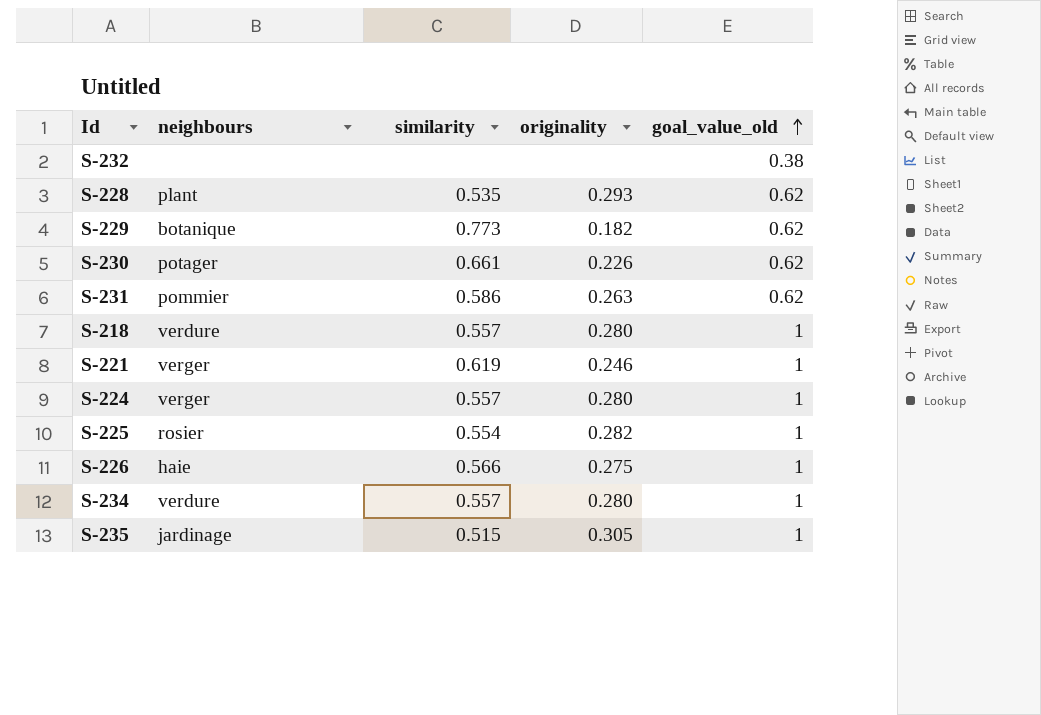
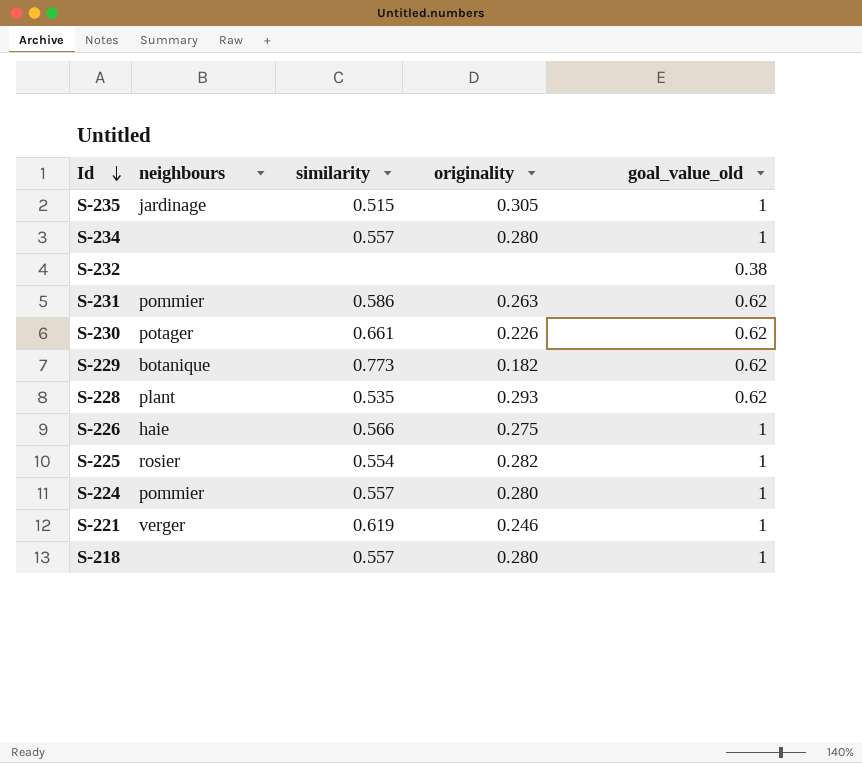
row order: goal_value_old ascending -> Id descending
S-234 | neighbours: verdure -> none
S-224 | neighbours: verger -> pommier
S-218 | neighbours: verdure -> none

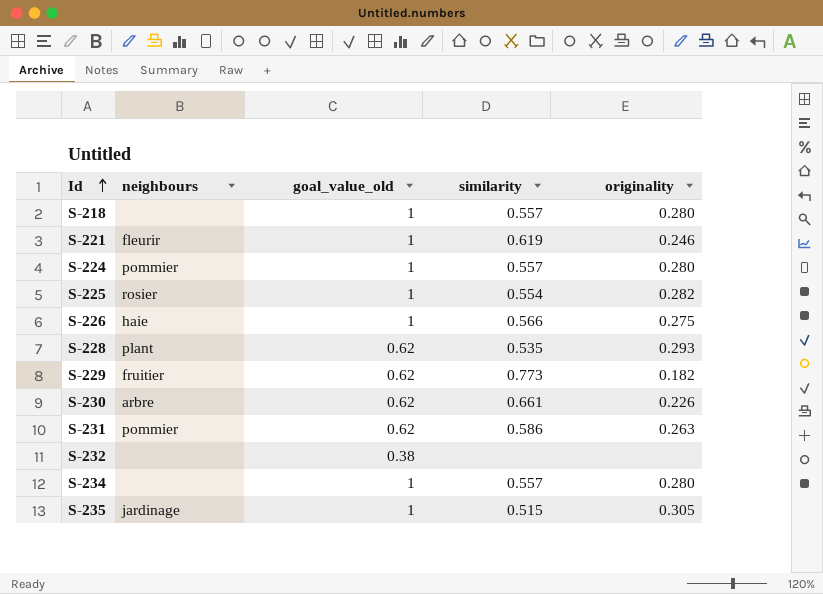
row order: Id descending -> Id ascending
column goal_value_old | position: 5 -> 3
S-221 | neighbours: verger -> fleurir
S-229 | neighbours: botanique -> fruitier
S-230 | neighbours: potager -> arbre

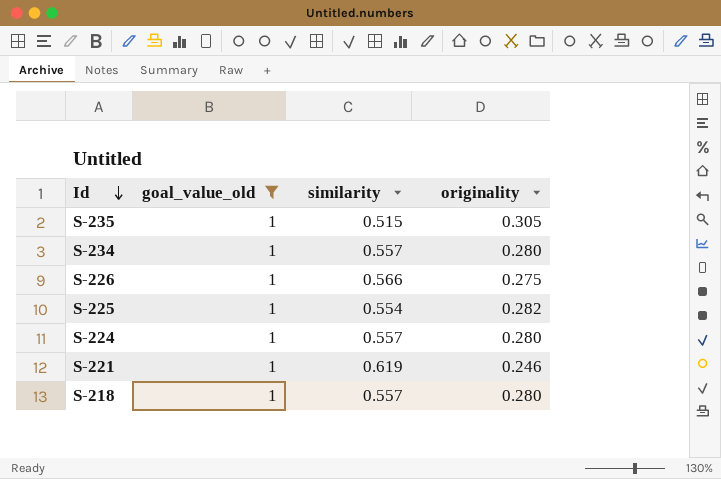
filter: none -> goal_value_old = 1
row order: Id ascending -> Id descending
column neighbours | position: 2 -> none

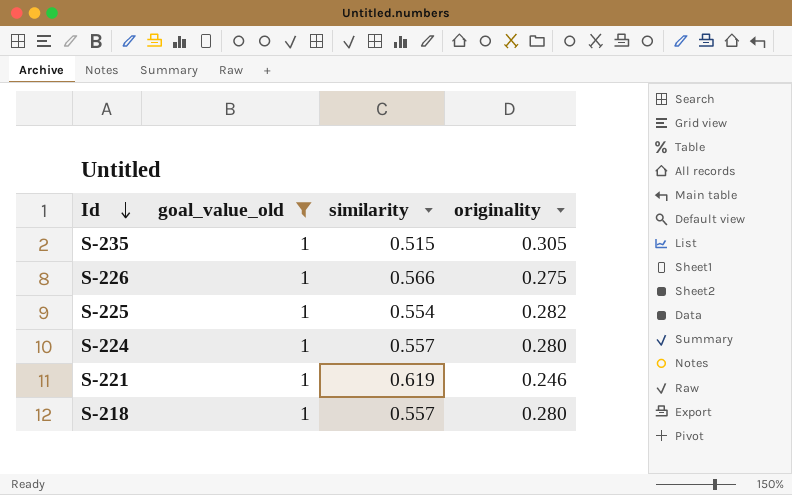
row S-234: 1 | 0.557 | 0.280 -> none

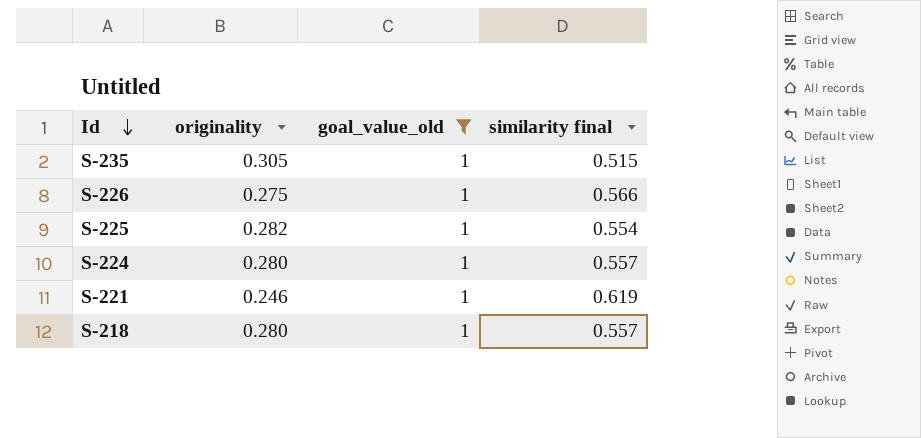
column originality | position: 4 -> 2
column name: similarity -> similarity final

